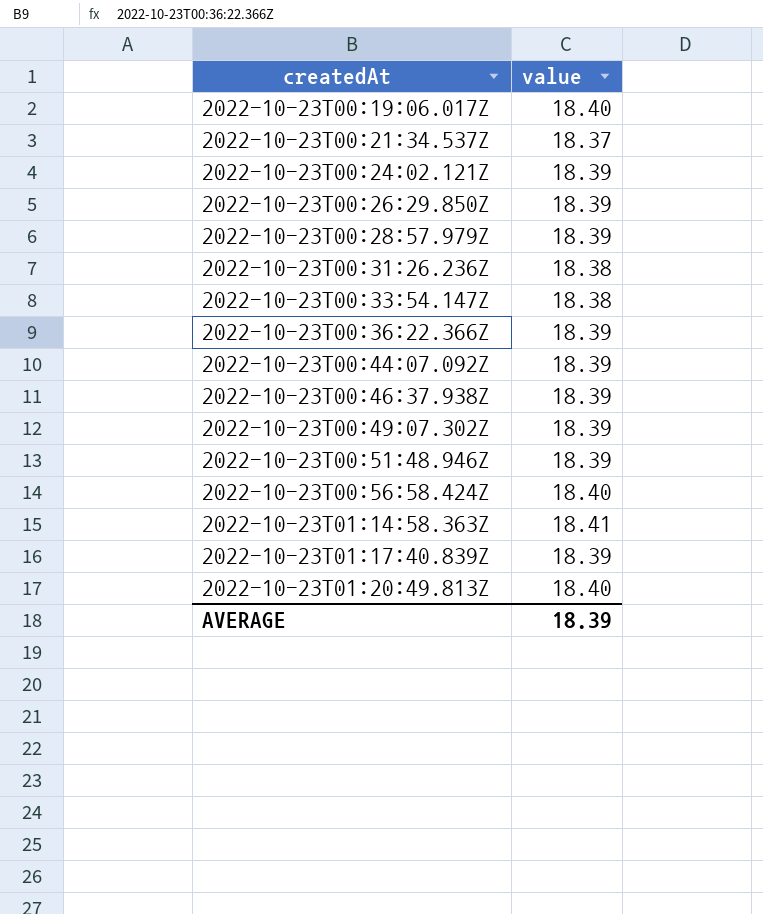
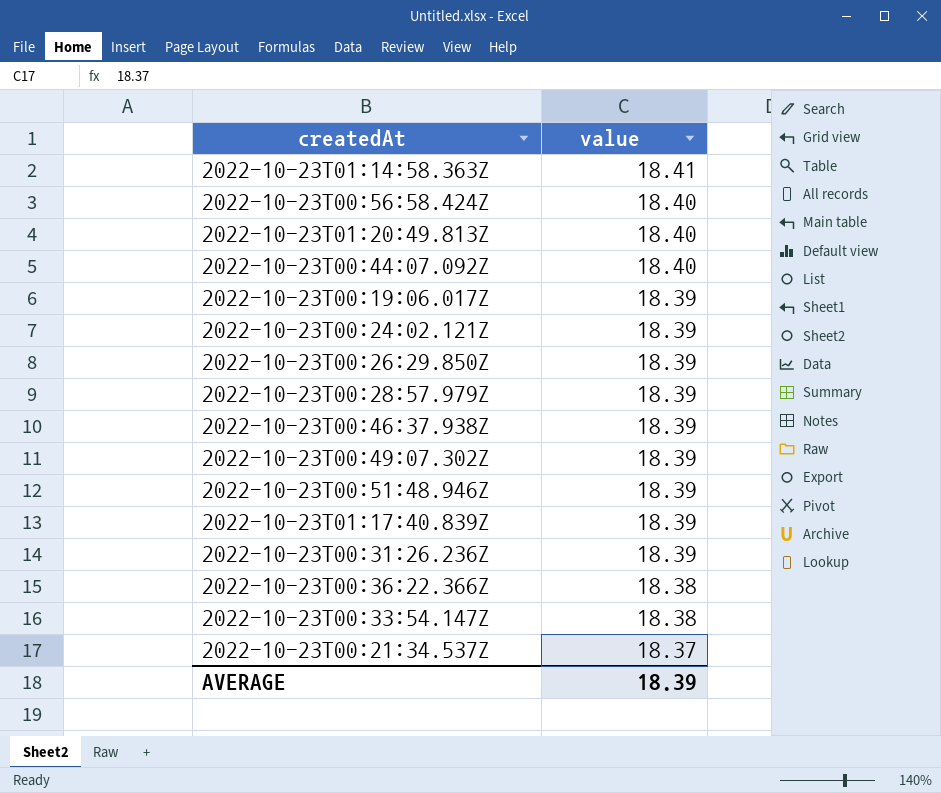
row order: createdAt ascending -> value descending
2022-10-23T00:44:07.092Z | value: 18.39 -> 18.40
2022-10-23T00:19:06.017Z | value: 18.40 -> 18.39
2022-10-23T00:31:26.236Z | value: 18.38 -> 18.39
2022-10-23T00:36:22.366Z | value: 18.39 -> 18.38

